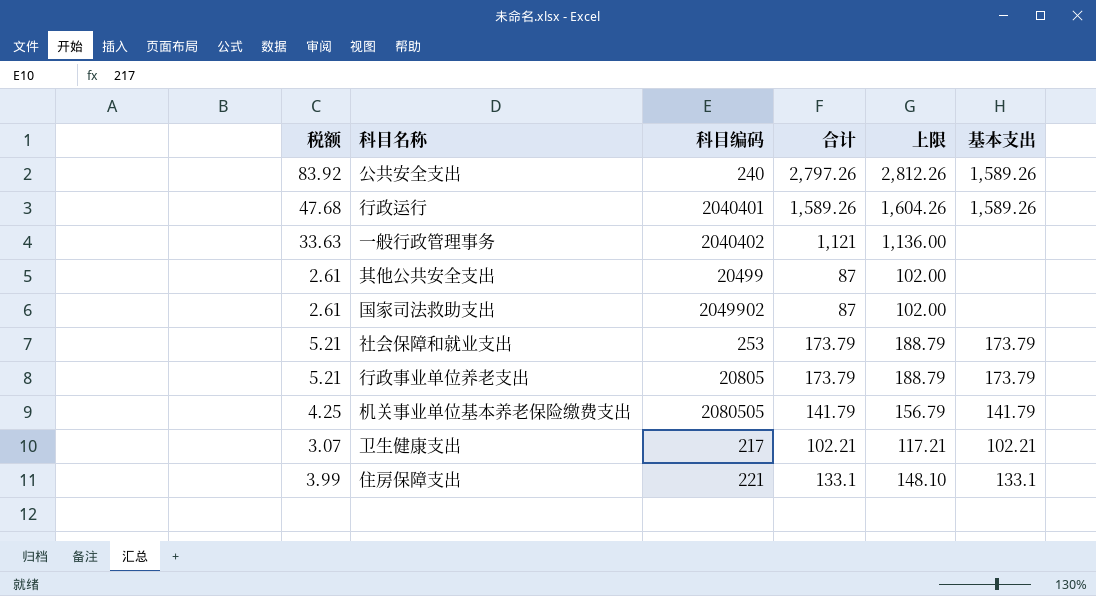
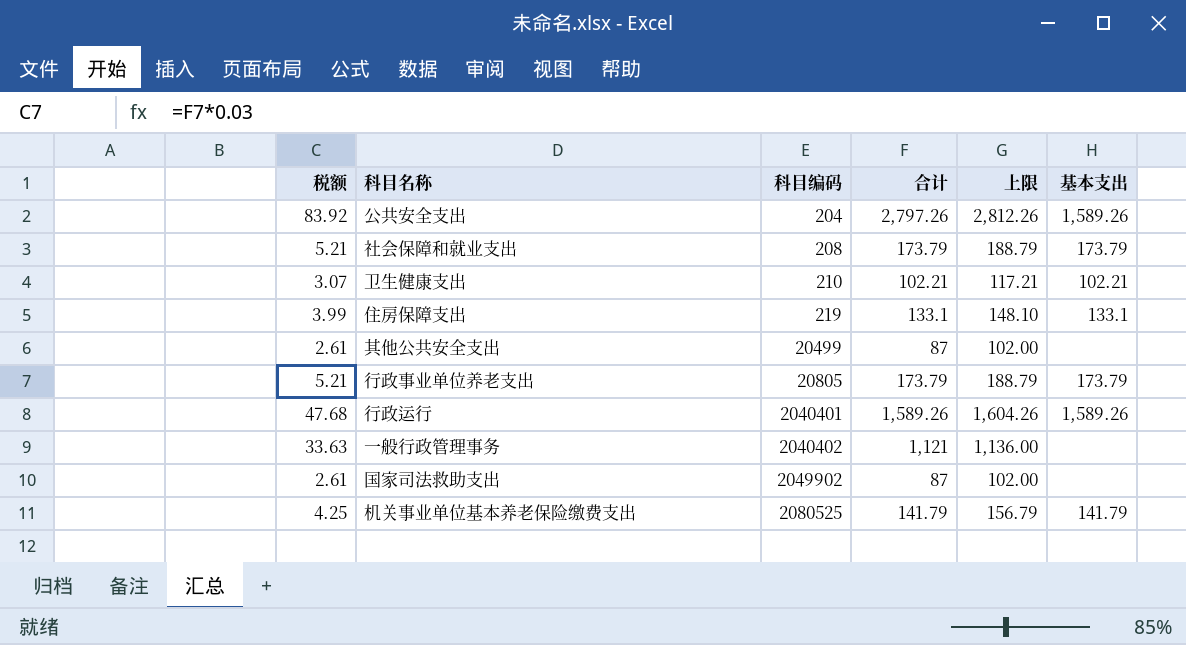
row order: none -> 科目编码 ascending
公共安全支出 | 科目编码: 240 -> 204
社会保障和就业支出 | 科目编码: 253 -> 208
卫生健康支出 | 科目编码: 217 -> 210
住房保障支出 | 科目编码: 221 -> 219
机关事业单位基本养老保险缴费支出 | 科目编码: 2080505 -> 2080525

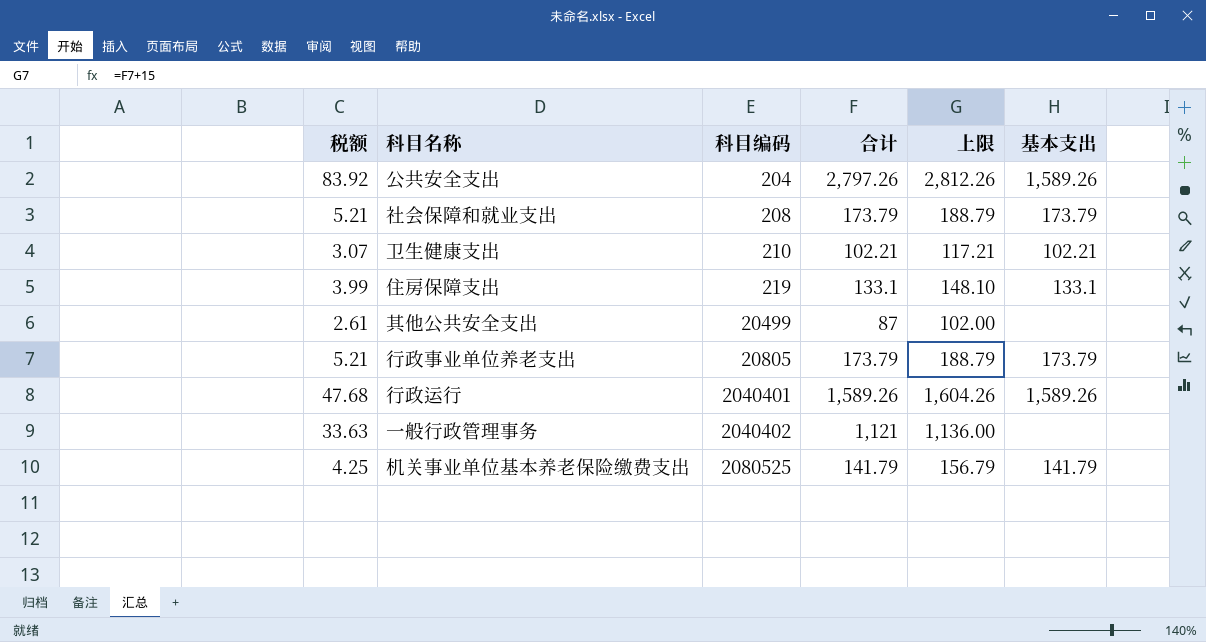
row 国家司法救助支出: 2.61 | 2049902 | 87 | 102.00 | none -> none

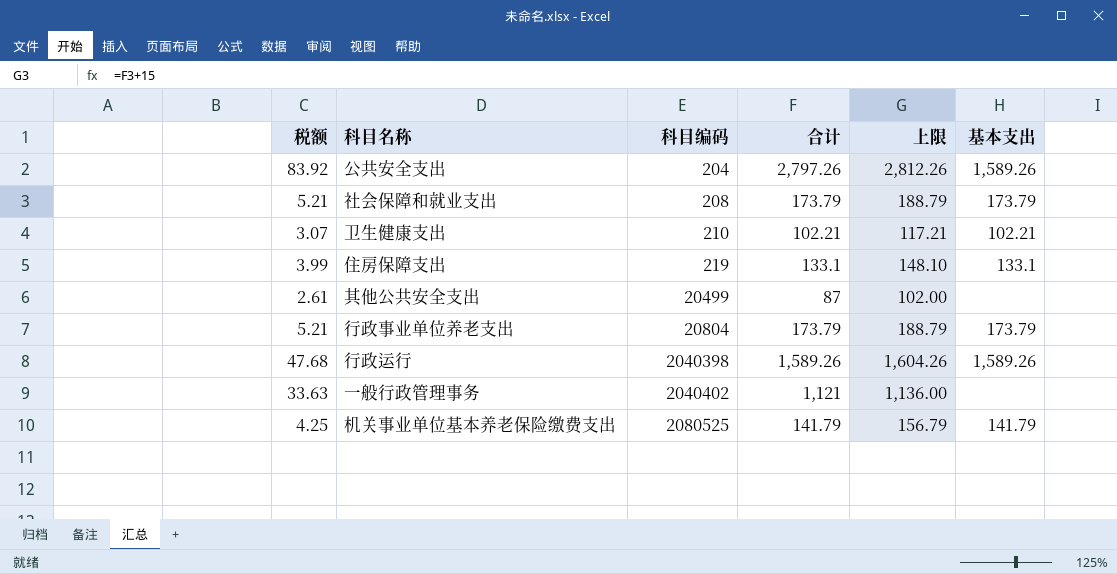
行政事业单位养老支出 | 科目编码: 20805 -> 20804
行政运行 | 科目编码: 2040401 -> 2040398

